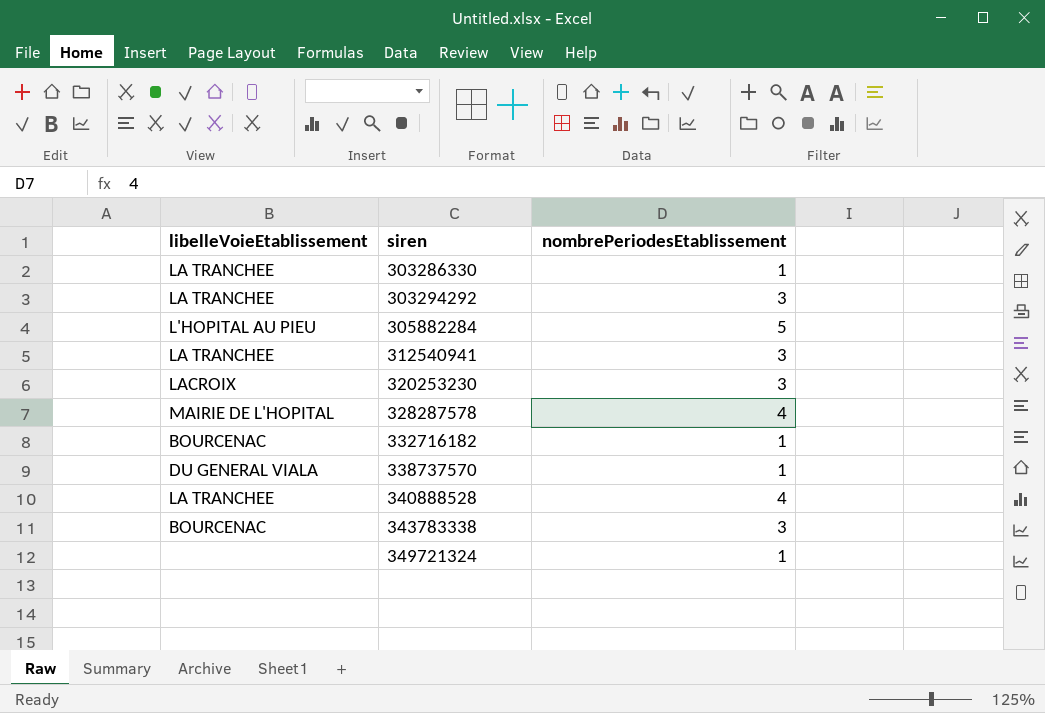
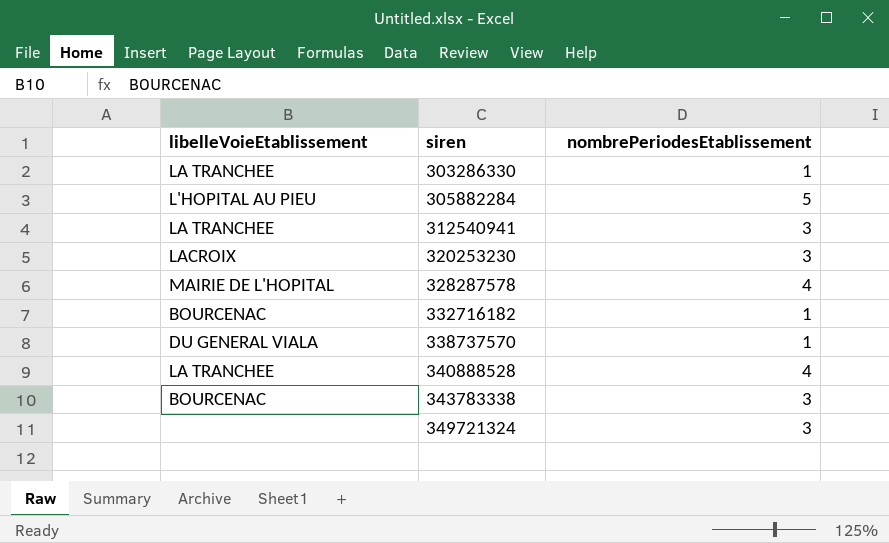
row 303294292: LA TRANCHEE | 3 -> none
349721324 | nombrePeriodesEtablissement: 1 -> 3

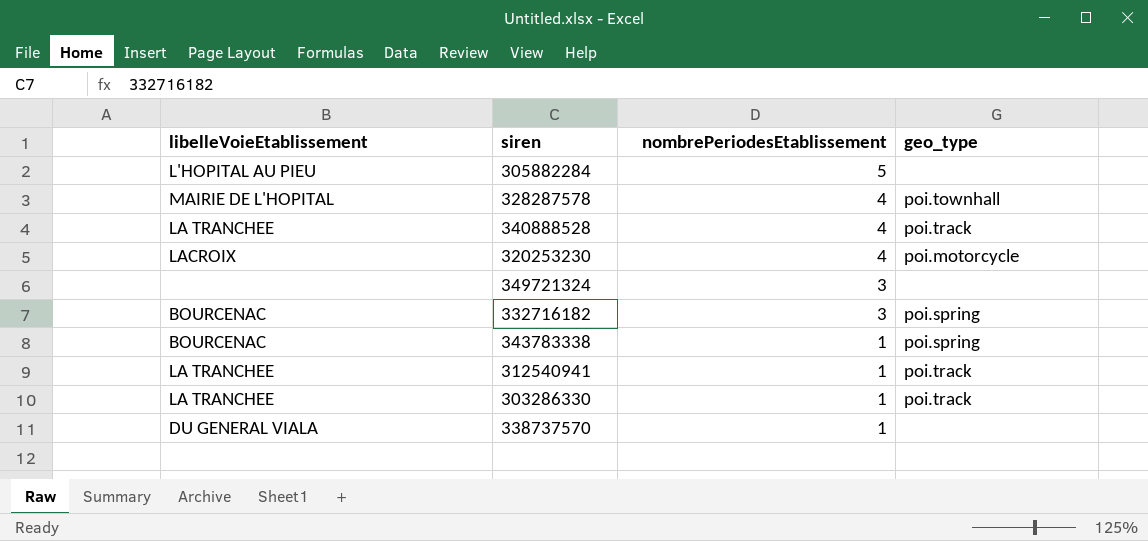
row order: siren ascending -> nombrePeriodesEtablissement descending
column geo_type | position: none -> 4
320253230 | nombrePeriodesEtablissement: 3 -> 4
332716182 | nombrePeriodesEtablissement: 1 -> 3
343783338 | nombrePeriodesEtablissement: 3 -> 1
312540941 | nombrePeriodesEtablissement: 3 -> 1

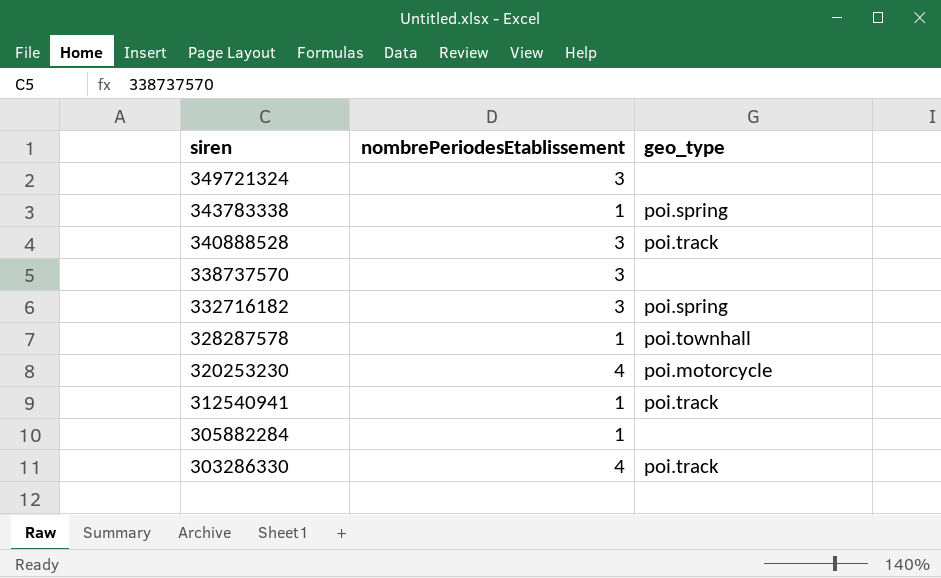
row order: nombrePeriodesEtablissement descending -> siren descending
column libelleVoieEtablissement | position: 1 -> none
340888528 | nombrePeriodesEtablissement: 4 -> 3
338737570 | nombrePeriodesEtablissement: 1 -> 3
328287578 | nombrePeriodesEtablissement: 4 -> 1
305882284 | nombrePeriodesEtablissement: 5 -> 1
303286330 | nombrePeriodesEtablissement: 1 -> 4

